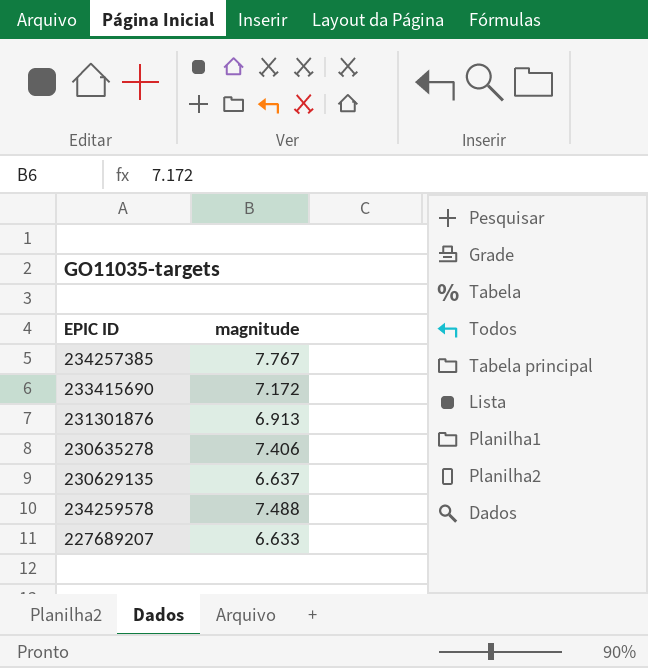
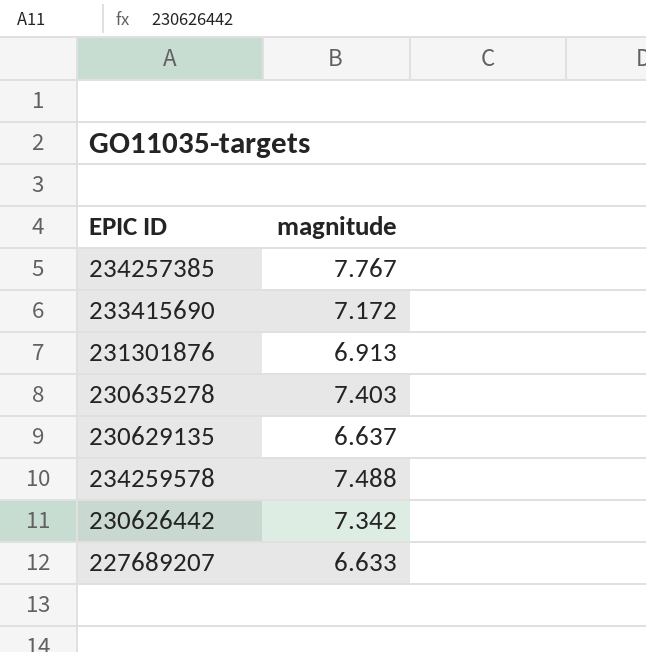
230635278 | magnitude: 7.406 -> 7.403
row 230626442: none -> 7.342

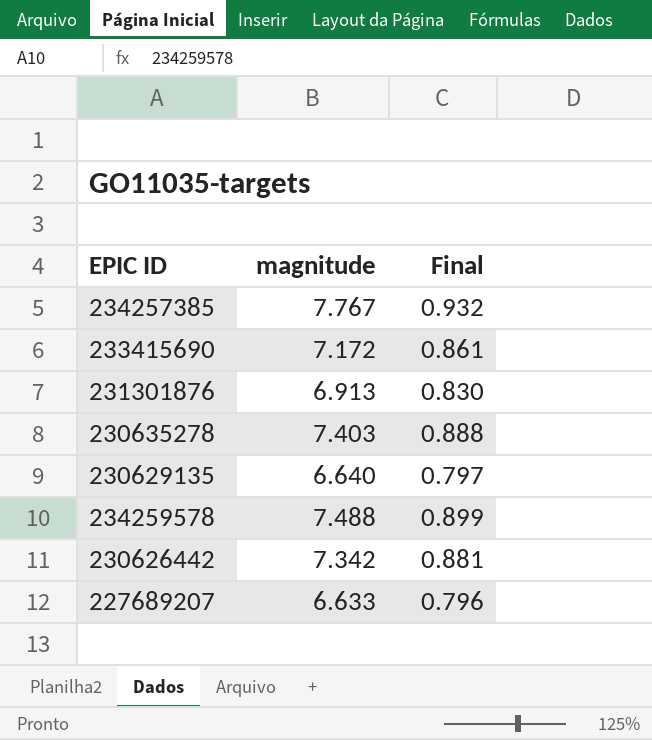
column Final | formula: none -> [magnitude] * 0.12
230629135 | magnitude: 6.637 -> 6.640

